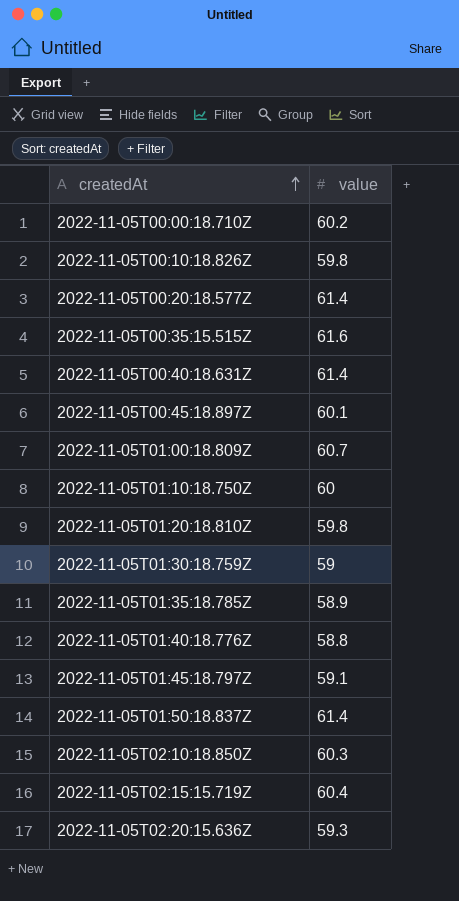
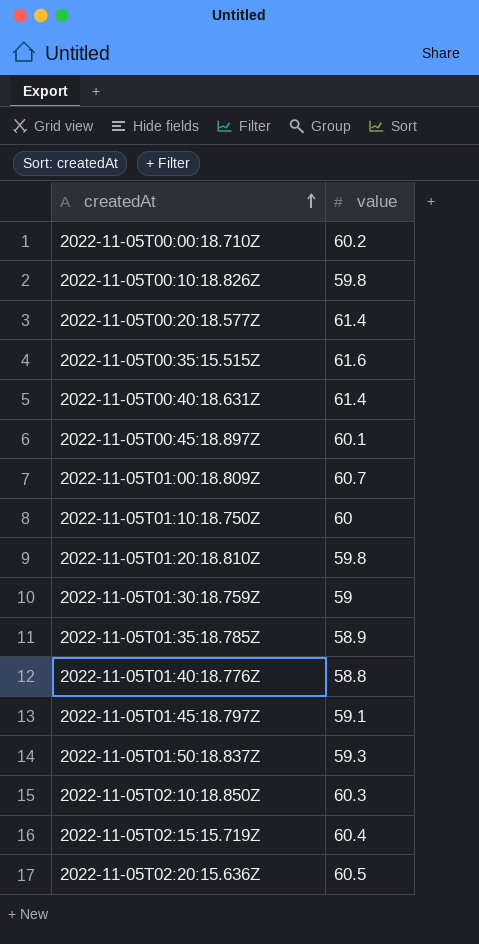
2022-11-05T01:50:18.837Z | value: 61.4 -> 59.3
2022-11-05T02:20:15.636Z | value: 59.3 -> 60.5

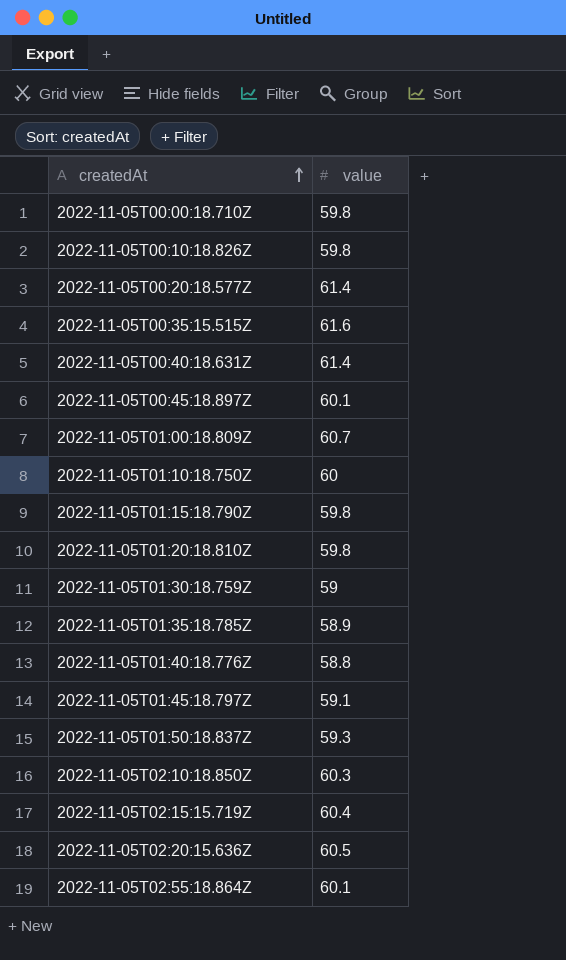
2022-11-05T00:00:18.710Z | value: 60.2 -> 59.8
row 2022-11-05T01:15:18.790Z: none -> 59.8
row 2022-11-05T02:55:18.864Z: none -> 60.1

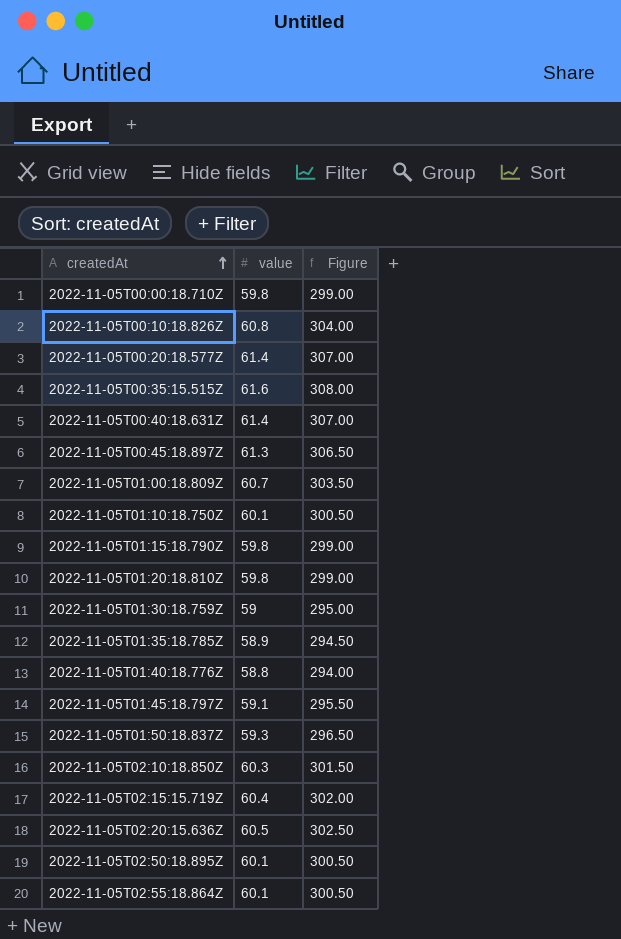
column Figure | formula: none -> [value] * 5
2022-11-05T00:10:18.826Z | value: 59.8 -> 60.8
2022-11-05T00:45:18.897Z | value: 60.1 -> 61.3
2022-11-05T01:10:18.750Z | value: 60 -> 60.1
row 2022-11-05T02:50:18.895Z: none -> 60.1 | 300.50

